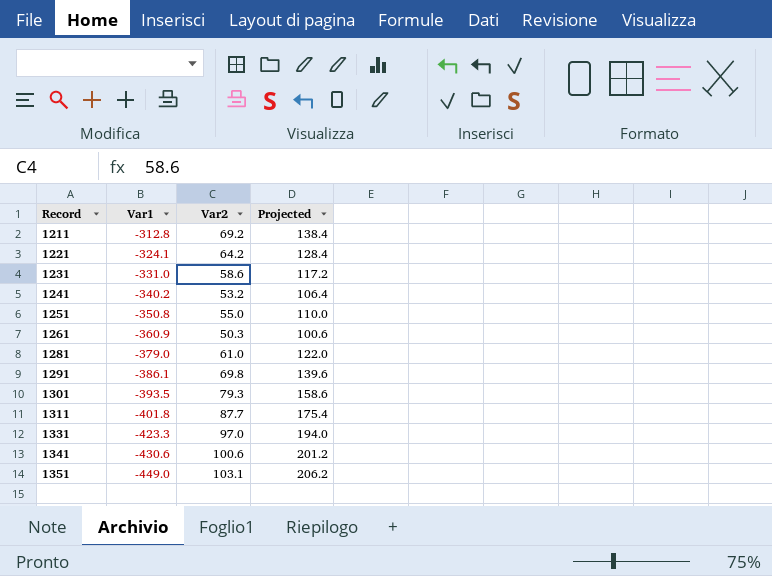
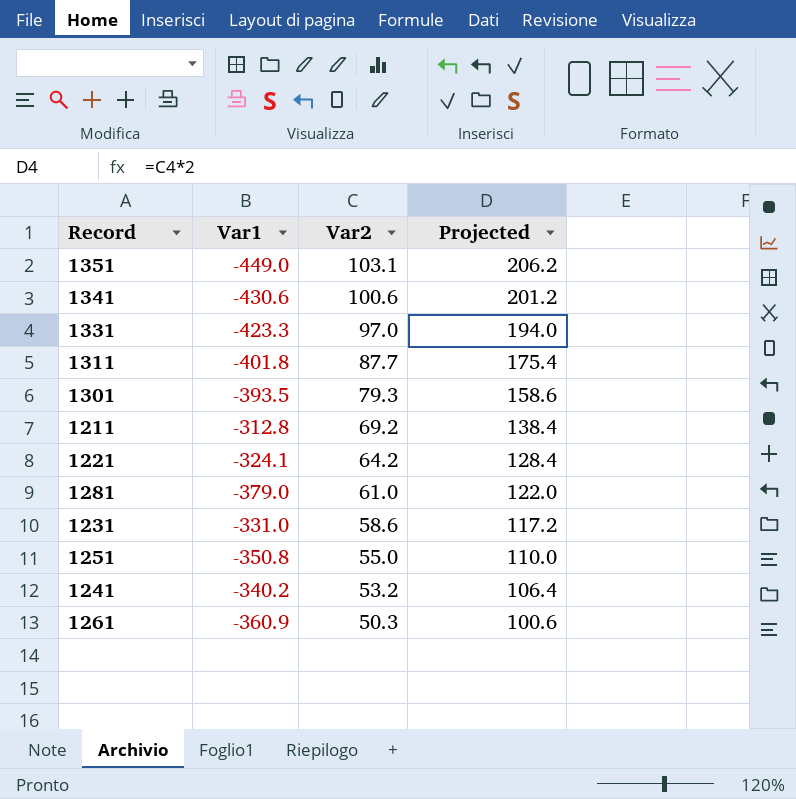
row order: Record ascending -> Var2 descending
row 1291: -386.1 | 69.8 | 139.6 -> none

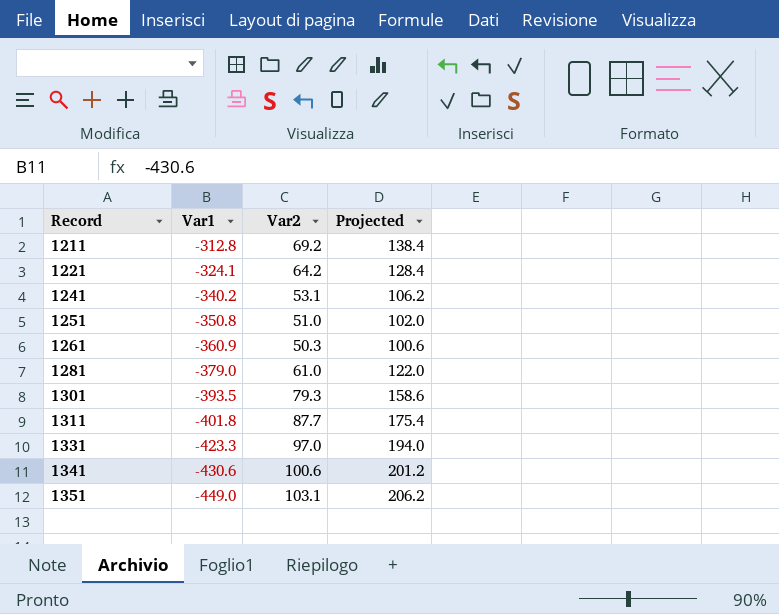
row order: Var2 descending -> Record ascending
row 1231: -331.0 | 58.6 | 117.2 -> none
1241 | Var2: 53.2 -> 53.1
1241 | Projected: 106.4 -> 106.2
1251 | Var2: 55.0 -> 51.0
1251 | Projected: 110.0 -> 102.0

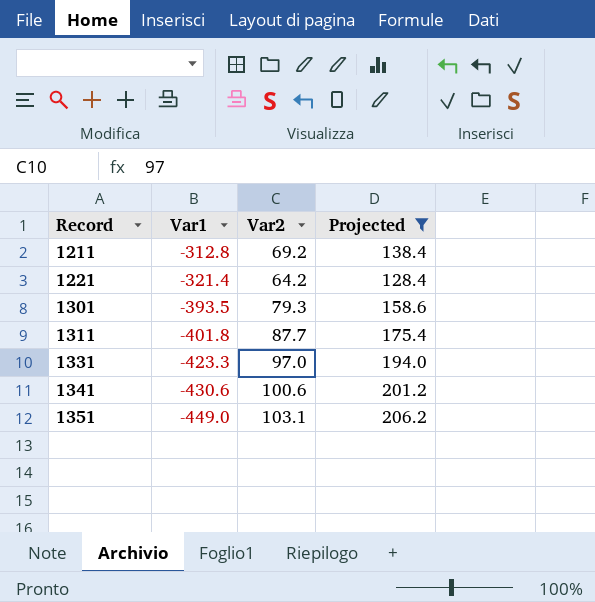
filter: none -> Projected >= 128.4
1221 | Var1: -324.1 -> -321.4

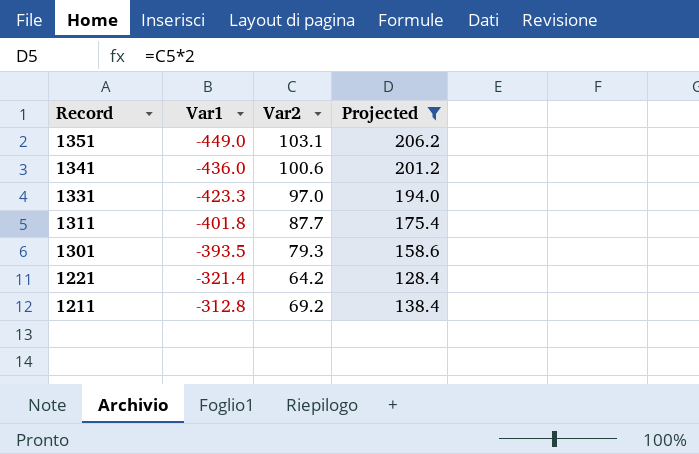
row order: Record ascending -> Record descending
1341 | Var1: -430.6 -> -436.0

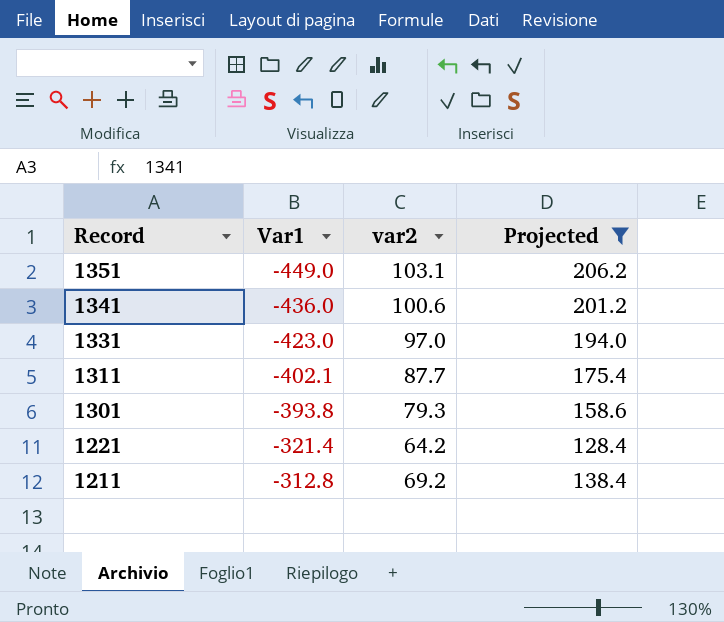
column name: Var2 -> var2
1331 | Var1: -423.3 -> -423.0
1311 | Var1: -401.8 -> -402.1
1301 | Var1: -393.5 -> -393.8

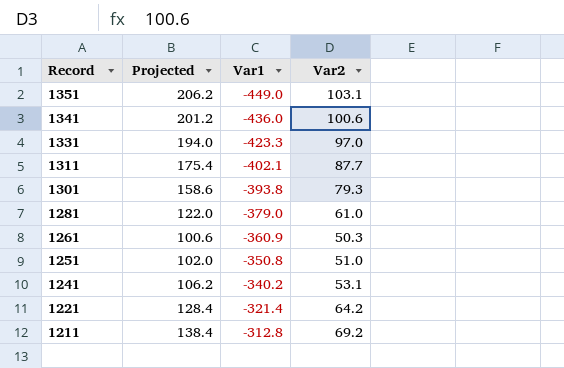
filter: Projected >= 128.4 -> none
column Projected | position: 4 -> 2
column name: var2 -> Var2
1331 | Var1: -423.0 -> -423.3

